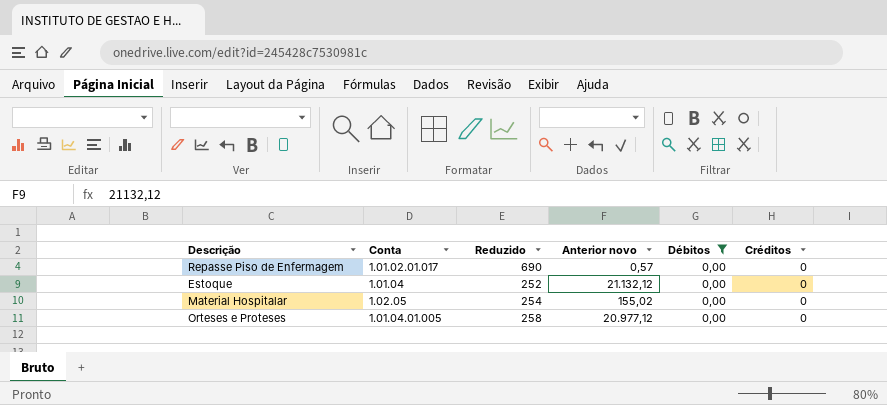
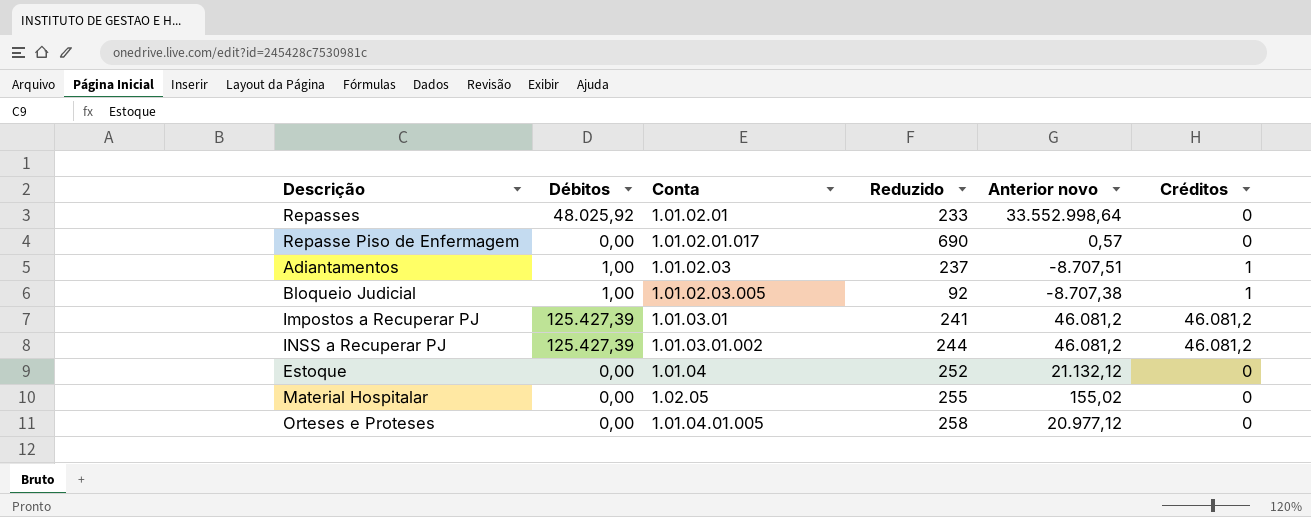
filter: Débitos = 0,00 -> none
column Débitos | position: 5 -> 2
Material Hospitalar | Reduzido: 254 -> 255

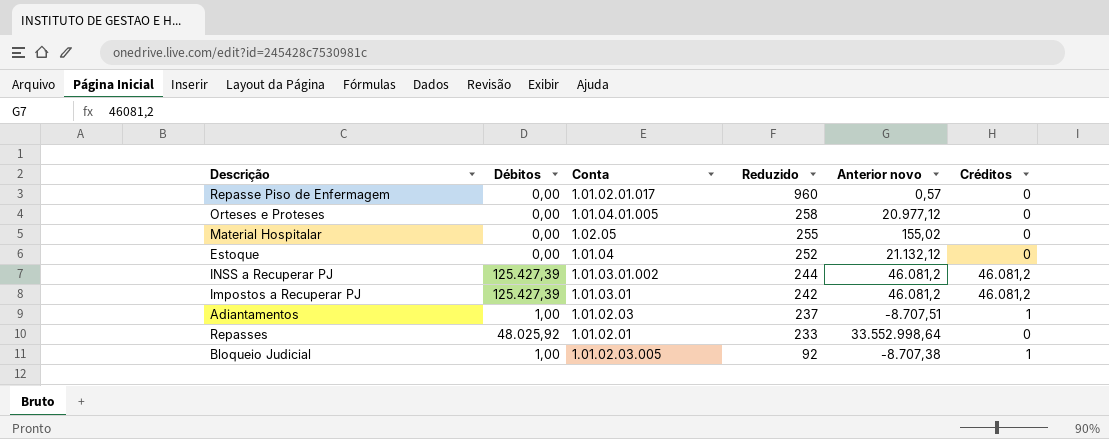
row order: none -> Reduzido descending
Repasse Piso de Enfermagem | Reduzido: 690 -> 960
Impostos a Recuperar PJ | Reduzido: 241 -> 242

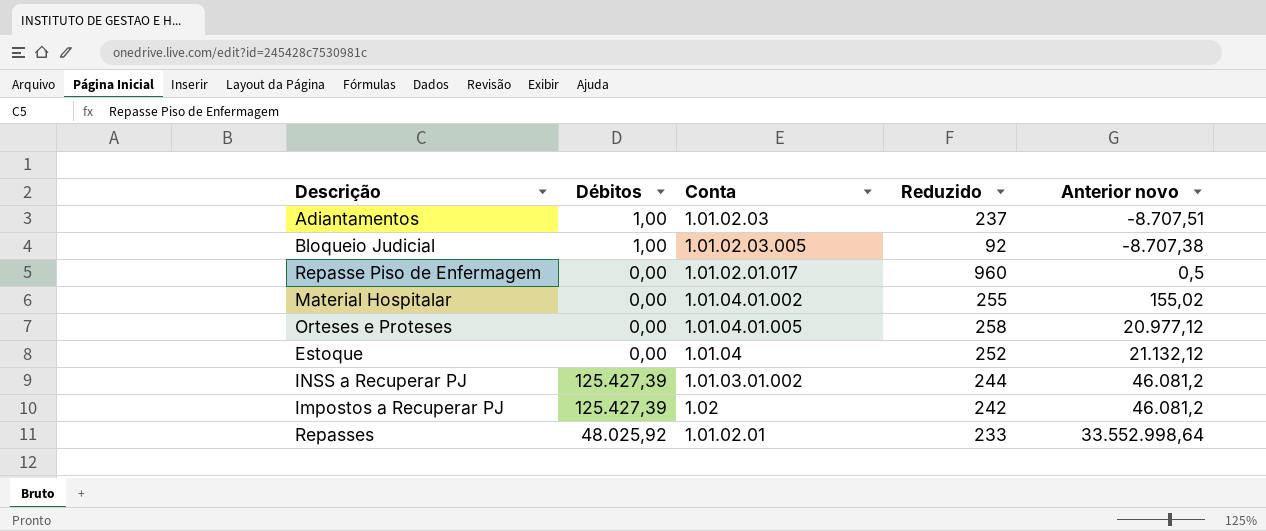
row order: Reduzido descending -> Anterior novo ascending
column Créditos | position: 6 -> none
Repasse Piso de Enfermagem | Anterior novo: 0,57 -> 0,5
Material Hospitalar | Conta: 1.02.05 -> 1.01.04.01.002
Impostos a Recuperar PJ | Conta: 1.01.03.01 -> 1.02

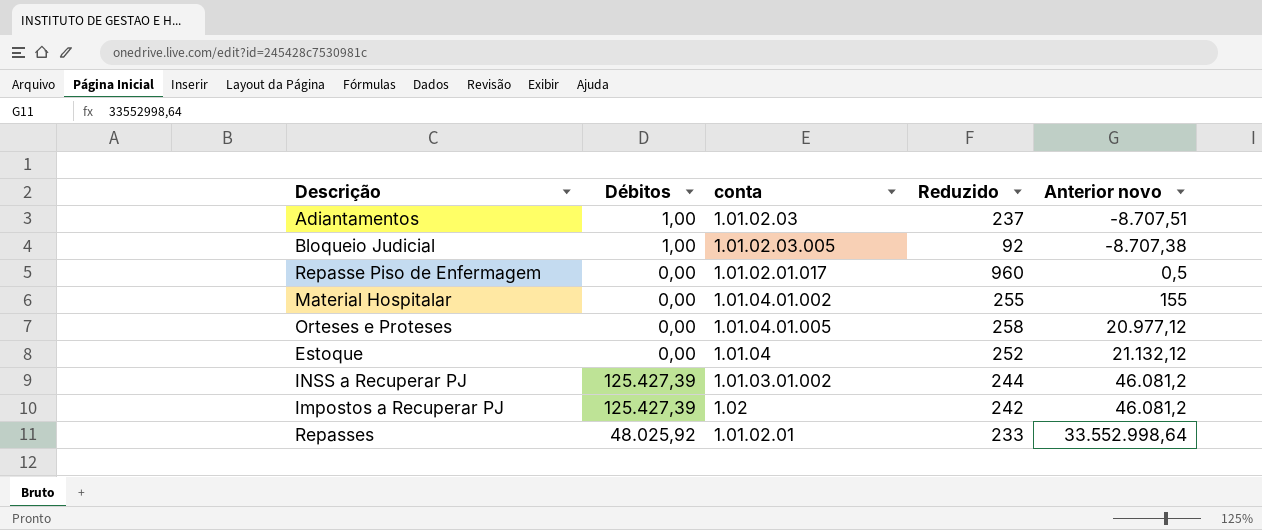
column name: Conta -> conta
Material Hospitalar | Anterior novo: 155,02 -> 155

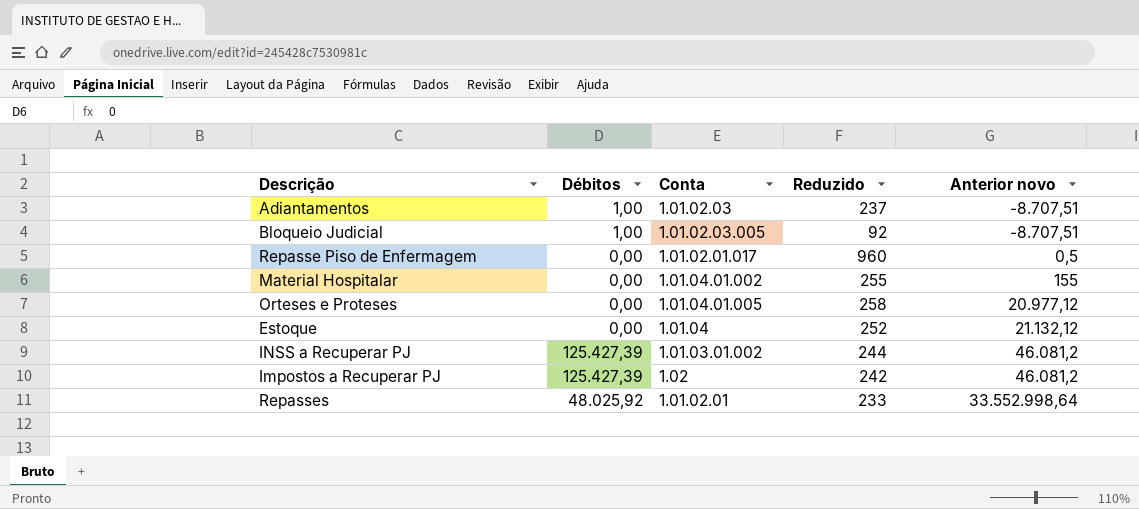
column name: conta -> Conta
Bloqueio Judicial | Anterior novo: -8.707,38 -> -8.707,51

